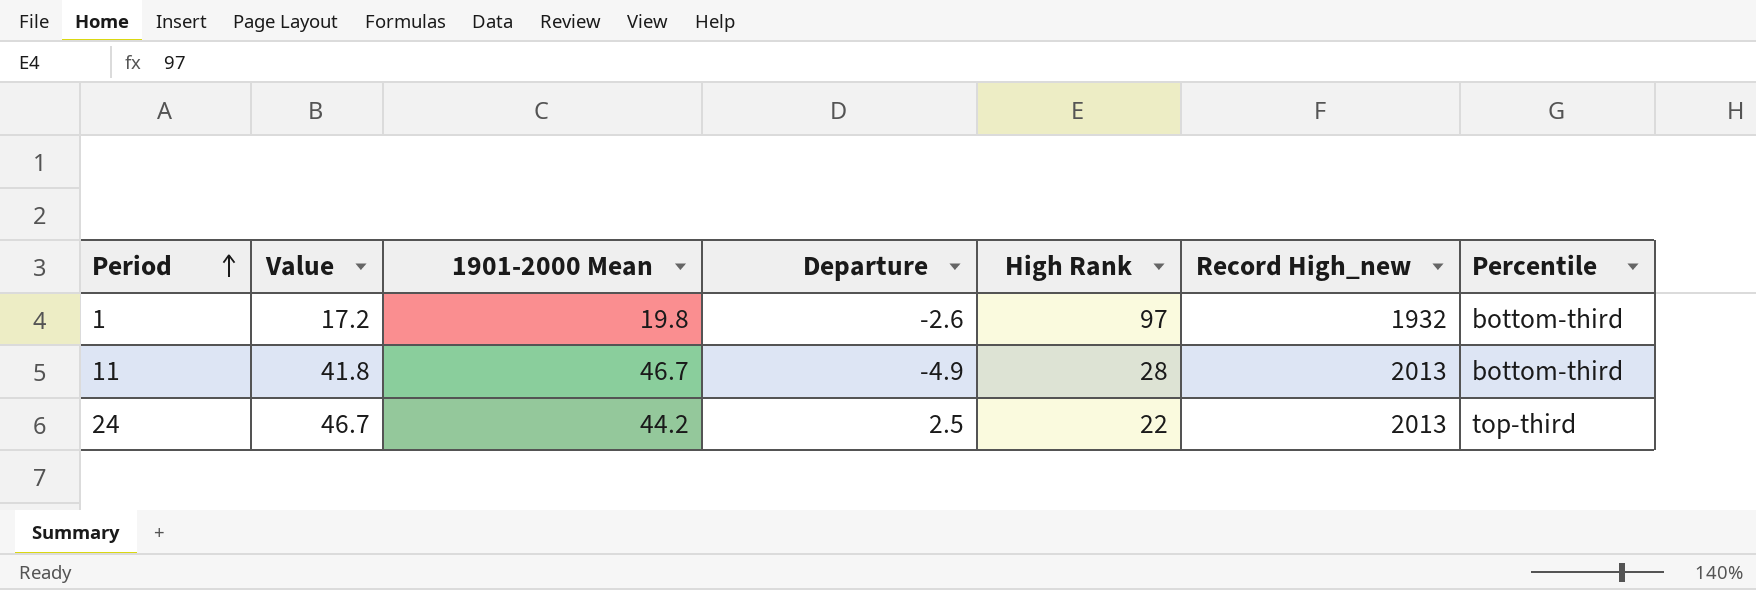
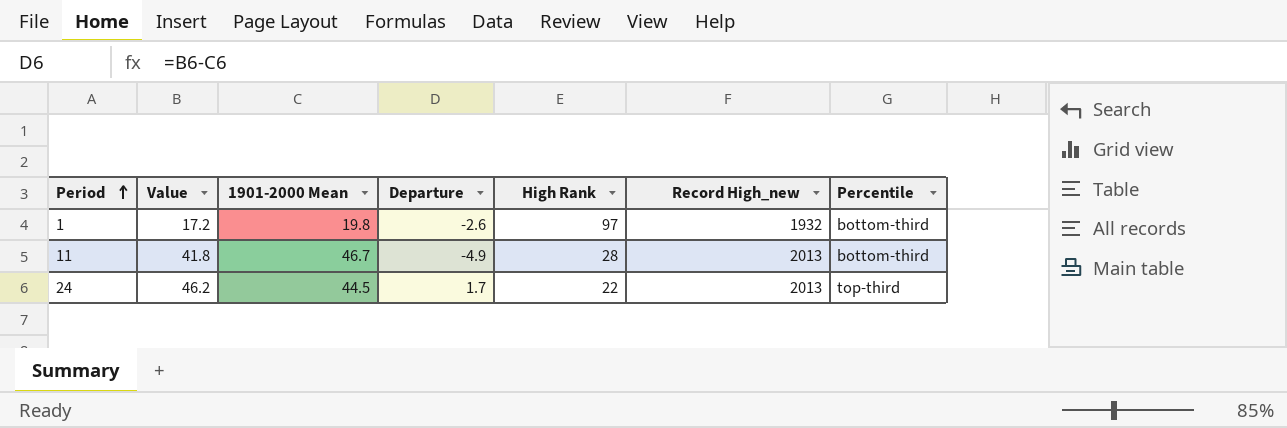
24 | Value: 46.7 -> 46.2
24 | 1901-2000 Mean: 44.2 -> 44.5
24 | Departure: 2.5 -> 1.7

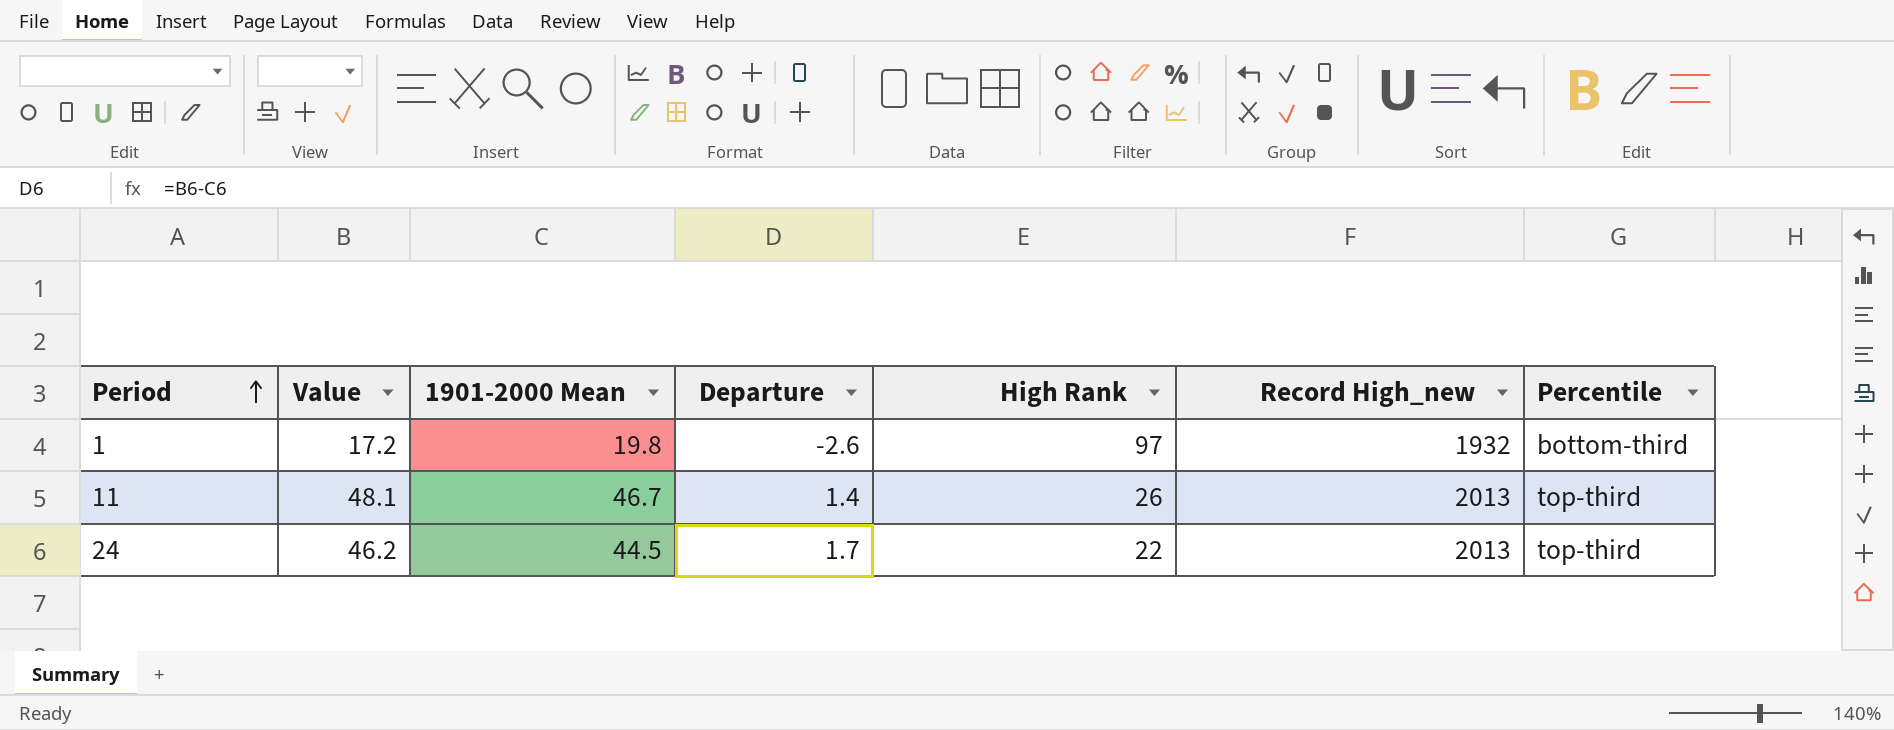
11 | Value: 41.8 -> 48.1
11 | Departure: -4.9 -> 1.4
11 | High Rank: 28 -> 26
11 | Percentile: bottom-third -> top-third

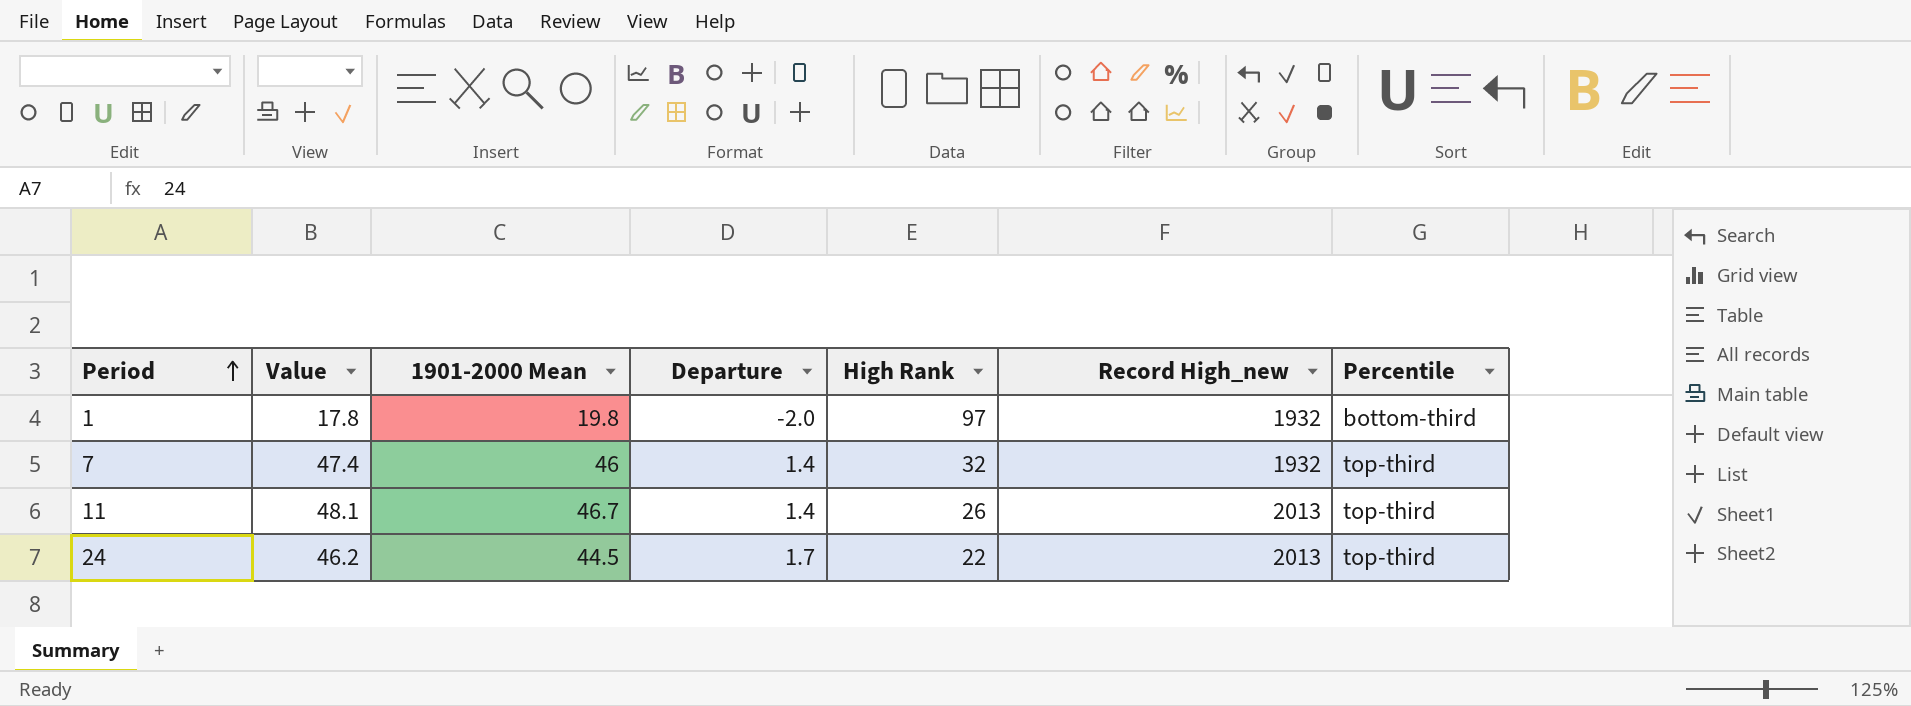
1 | Value: 17.2 -> 17.8
1 | Departure: -2.6 -> -2.0
row 7: none -> 47.4 | 46 | 1.4 | 32 | 1932 | top-third

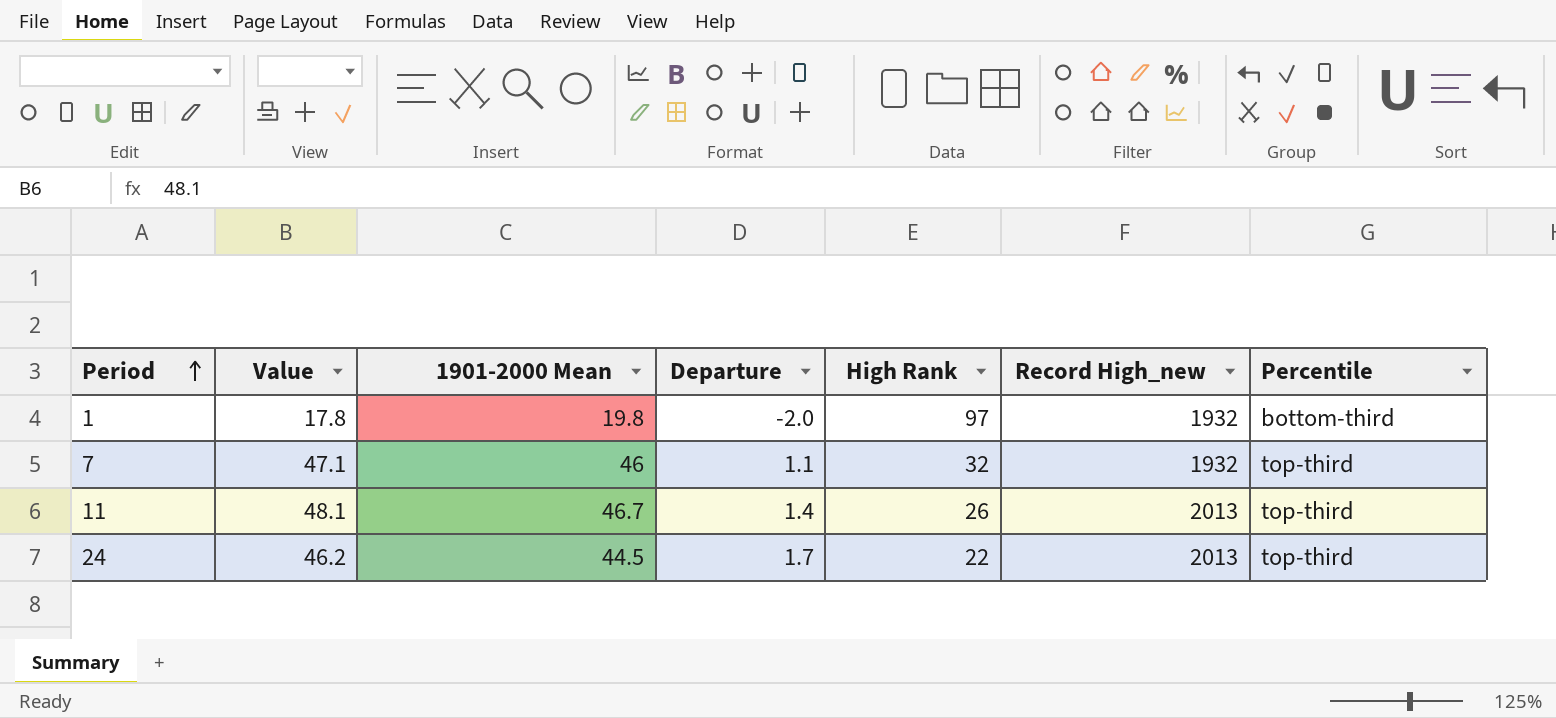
7 | Value: 47.4 -> 47.1
7 | Departure: 1.4 -> 1.1

